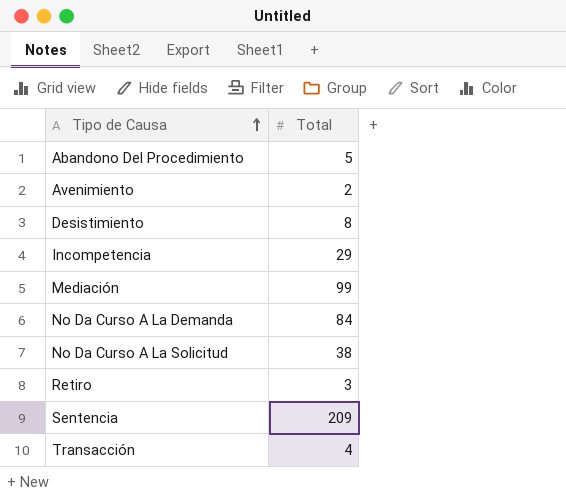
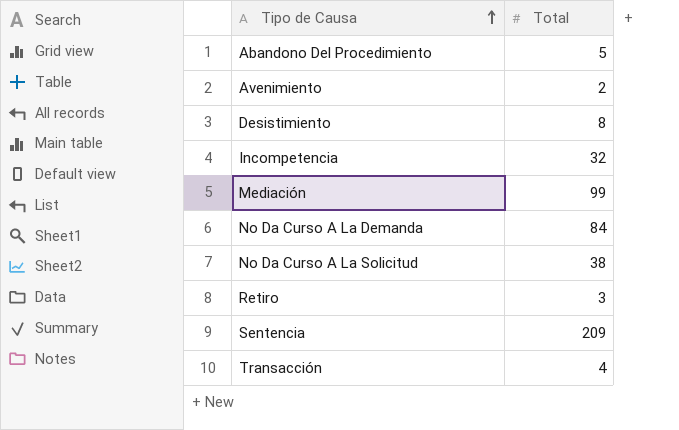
Incompetencia | Total: 29 -> 32

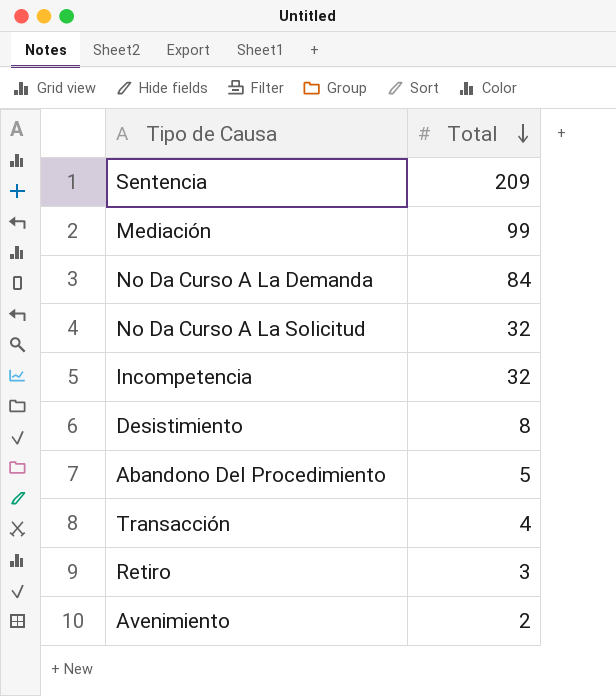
row order: Tipo de Causa ascending -> Total descending
No Da Curso A La Solicitud | Total: 38 -> 32

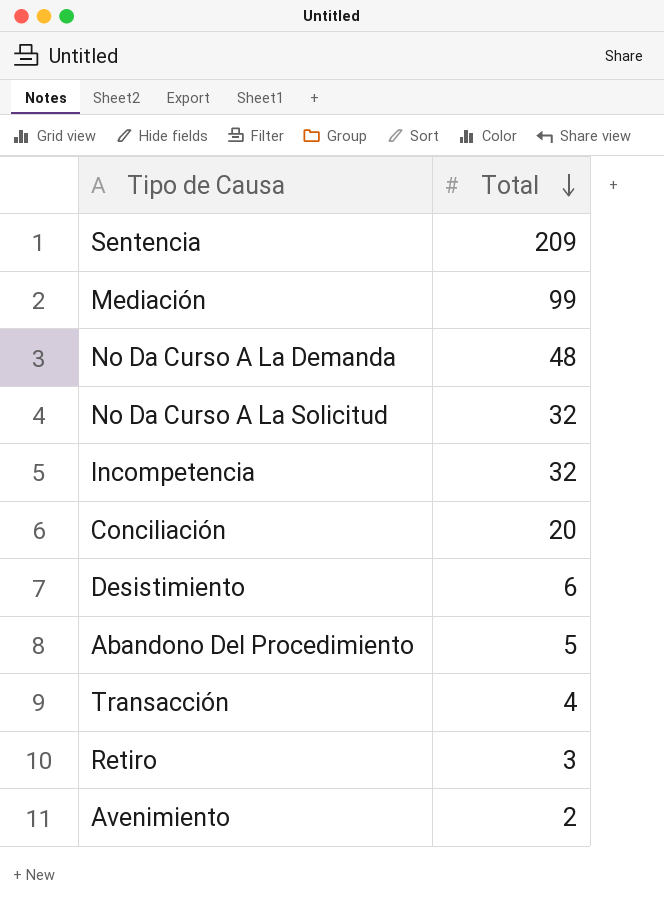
No Da Curso A La Demanda | Total: 84 -> 48
row Conciliación: none -> 20
Desistimiento | Total: 8 -> 6

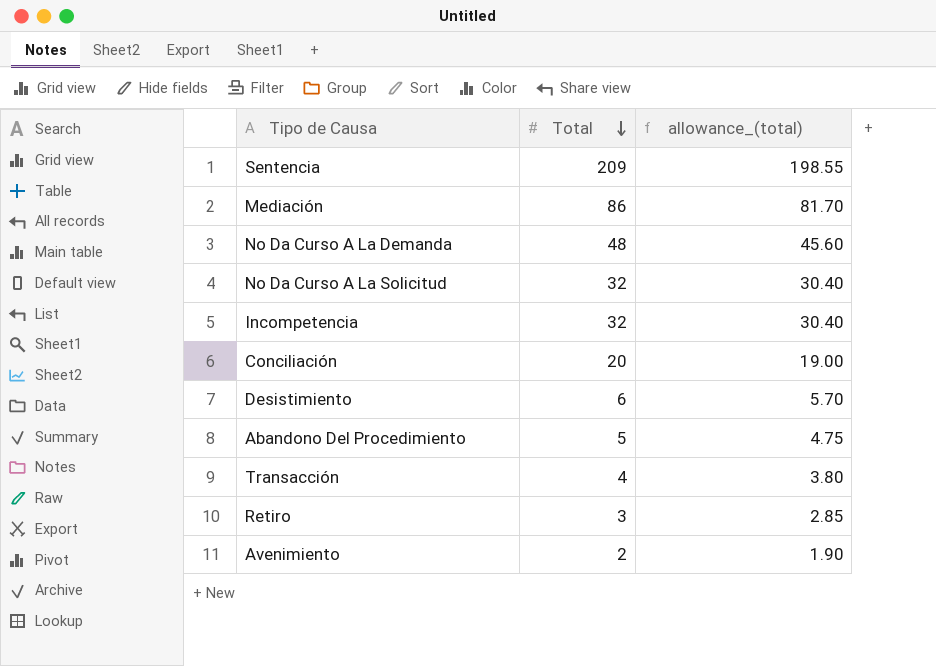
column allowance_(total) | formula: none -> [Total] * 0.95
Mediación | Total: 99 -> 86

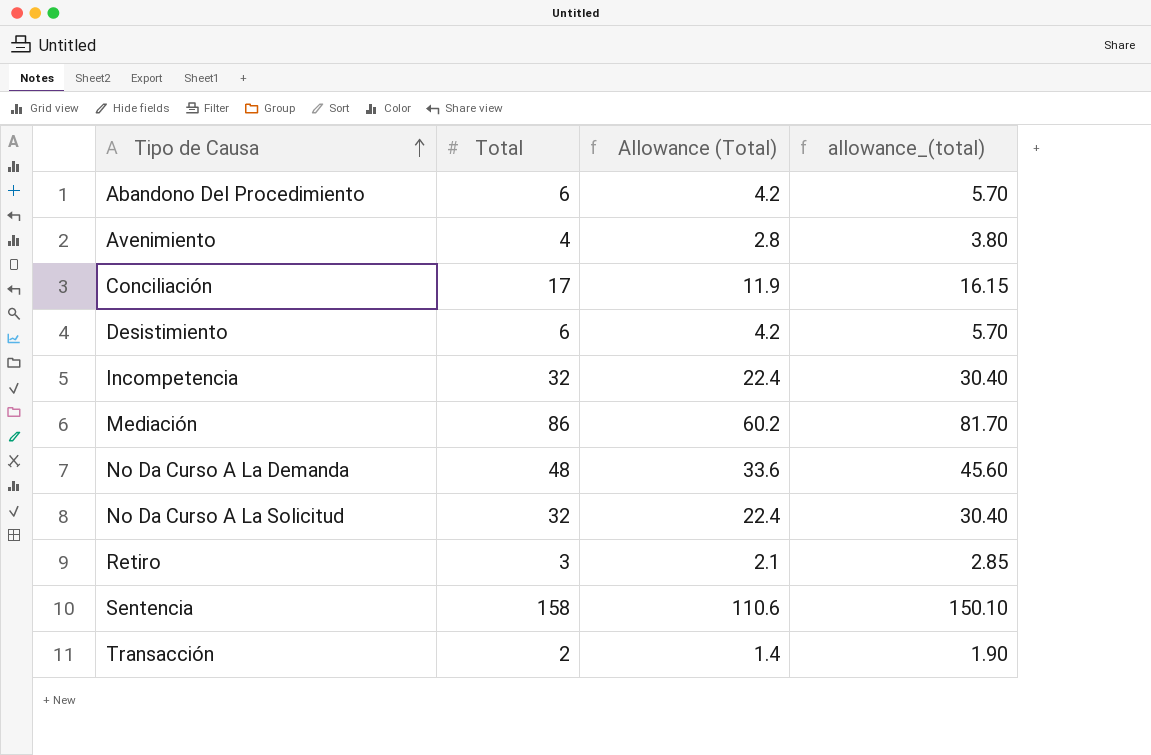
row order: Total descending -> Tipo de Causa ascending
column Allowance (Total) | formula: none -> [Total] * 0.7
Abandono Del Procedimiento | Total: 5 -> 6
Abandono Del Procedimiento | allowance_(total): 4.75 -> 5.70
Avenimiento | Total: 2 -> 4
Avenimiento | allowance_(total): 1.90 -> 3.80
Conciliación | Total: 20 -> 17
Conciliación | allowance_(total): 19.00 -> 16.15
Sentencia | Total: 209 -> 158
Sentencia | allowance_(total): 198.55 -> 150.10
Transacción | Total: 4 -> 2
Transacción | allowance_(total): 3.80 -> 1.90

